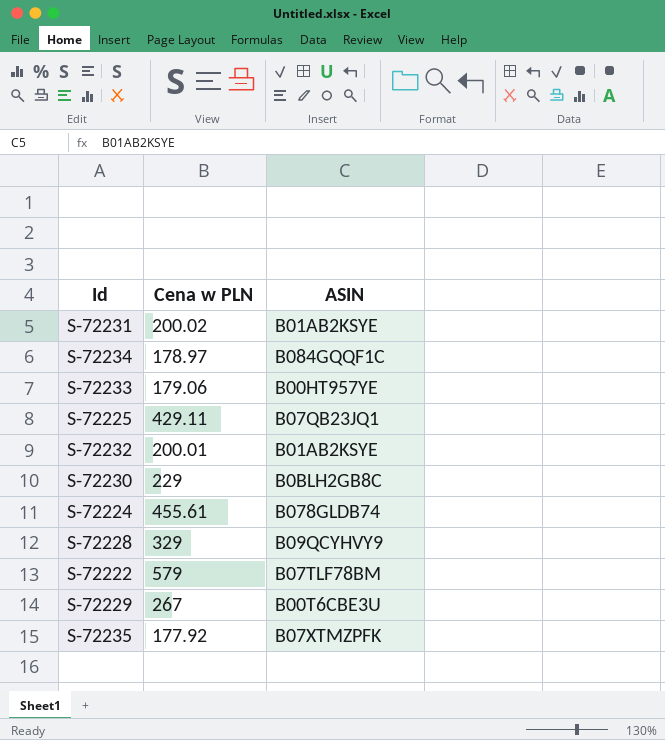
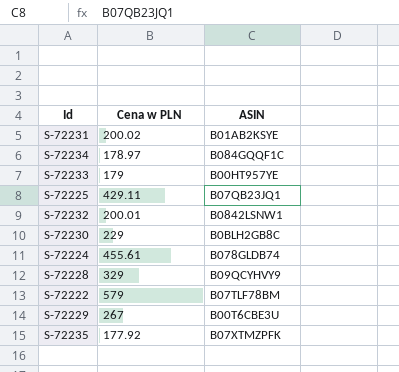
S-72233 | Cena w PLN: 179.06 -> 179
S-72232 | ASIN: B01AB2KSYE -> B0842LSNW1

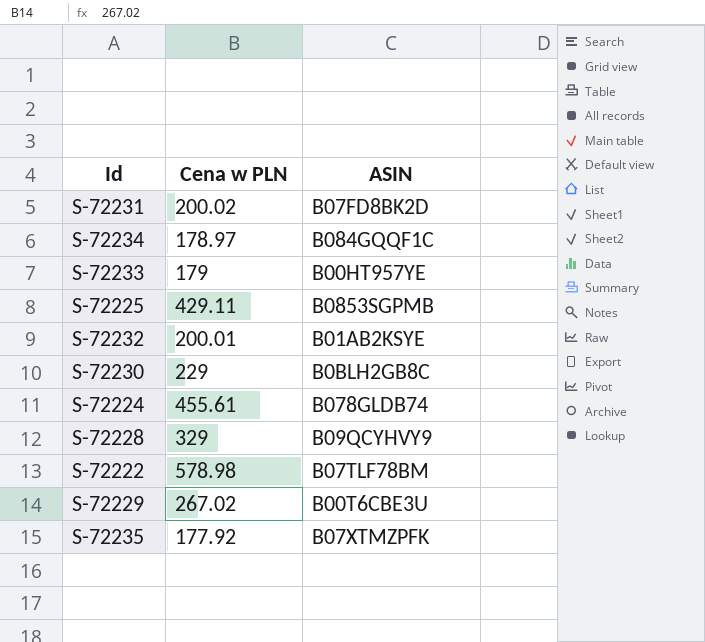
S-72231 | ASIN: B01AB2KSYE -> B07FD8BK2D
S-72225 | ASIN: B07QB23JQ1 -> B0853SGPMB
S-72232 | ASIN: B0842LSNW1 -> B01AB2KSYE
S-72222 | Cena w PLN: 579 -> 578.98
S-72229 | Cena w PLN: 267 -> 267.02

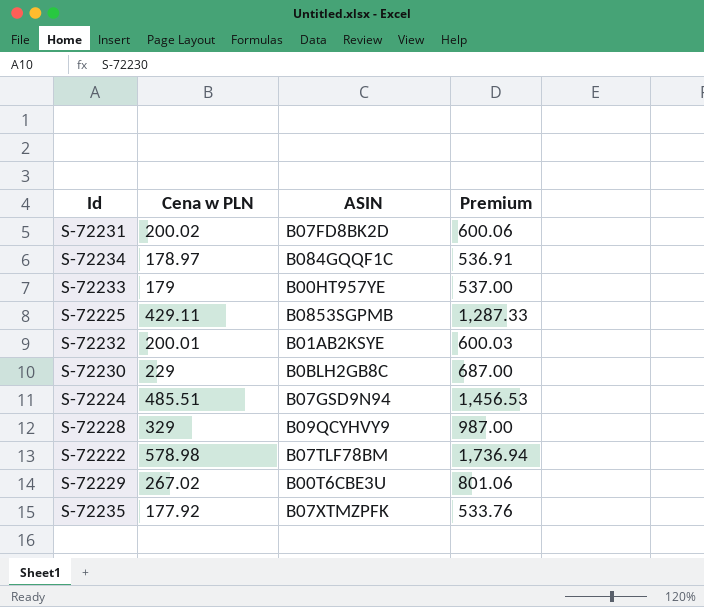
column Premium | formula: none -> [Cena w PLN] * 3
S-72224 | Cena w PLN: 455.61 -> 485.51
S-72224 | ASIN: B078GLDB74 -> B07GSD9N94

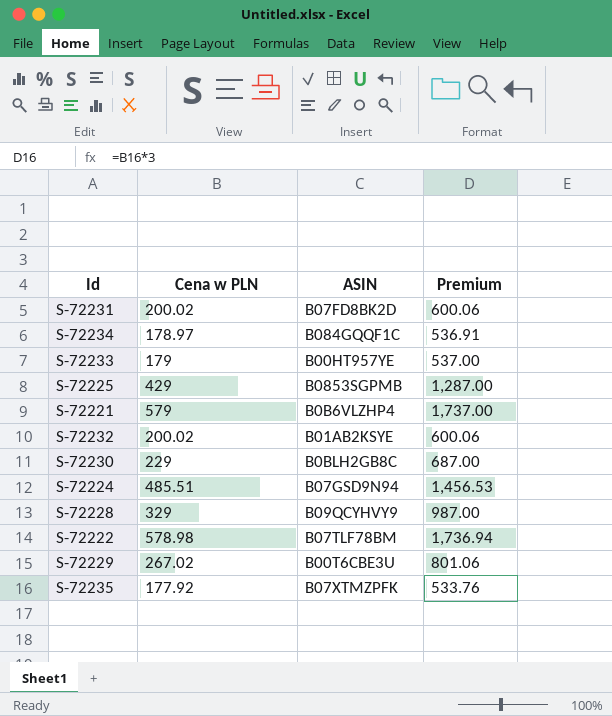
S-72225 | Cena w PLN: 429.11 -> 429
S-72225 | Premium: 1,287.33 -> 1,287.00
row S-72221: none -> 579 | B0B6VLZHP4 | 1,737.00
S-72232 | Cena w PLN: 200.01 -> 200.02
S-72232 | Premium: 600.03 -> 600.06

